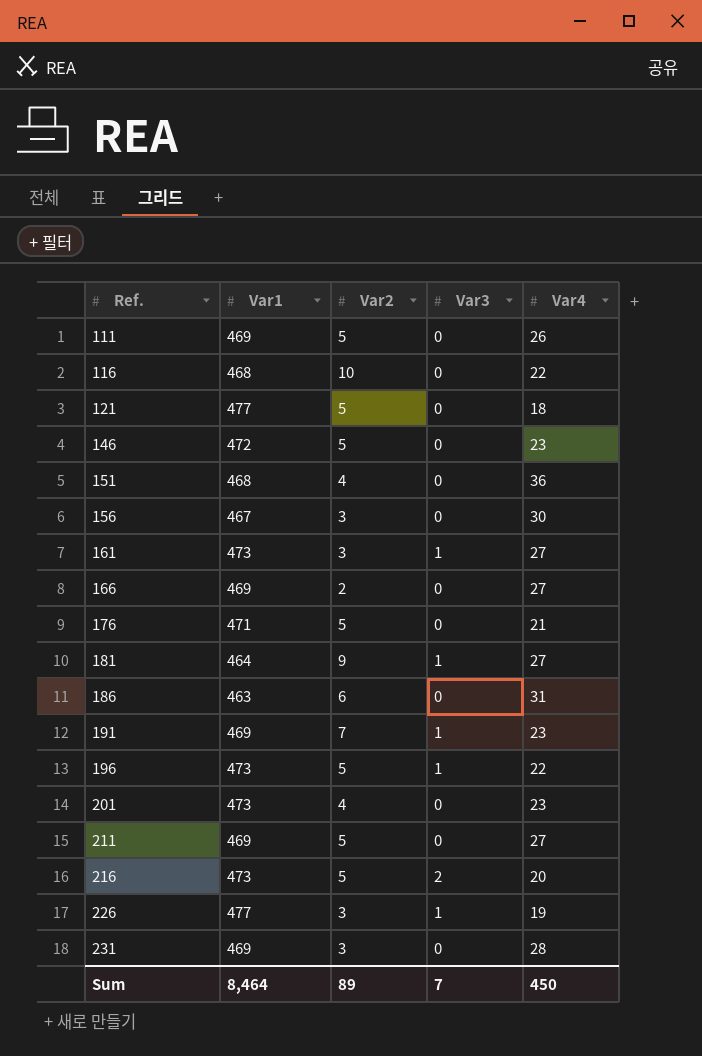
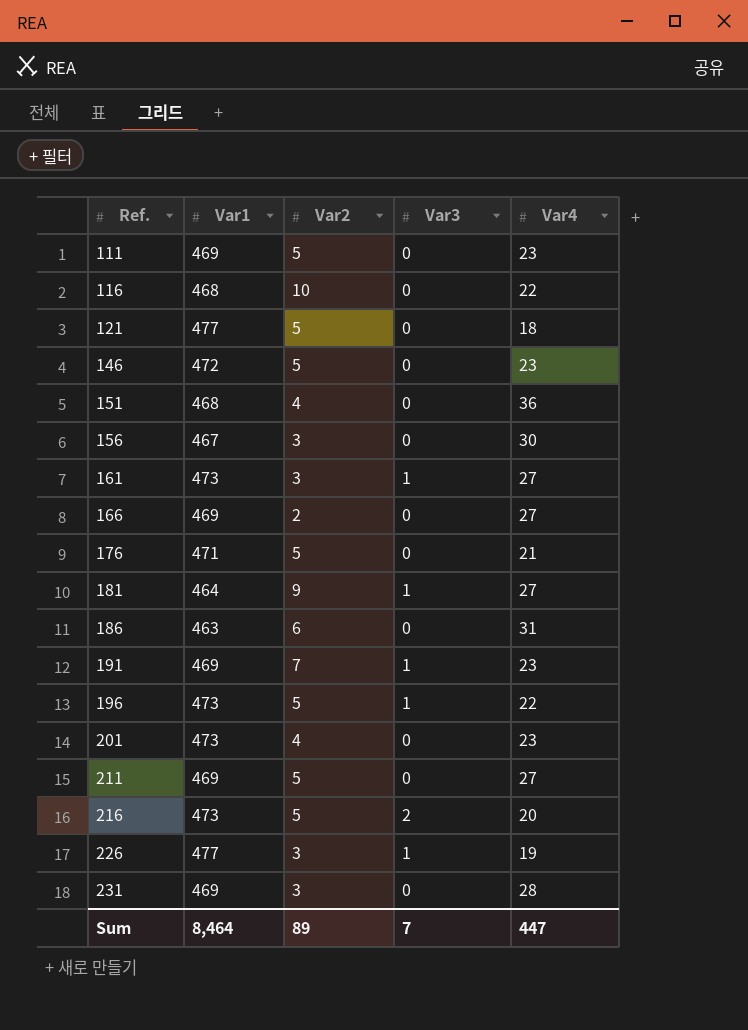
111 | Var4: 26 -> 23
Sum | Var4: 450 -> 447

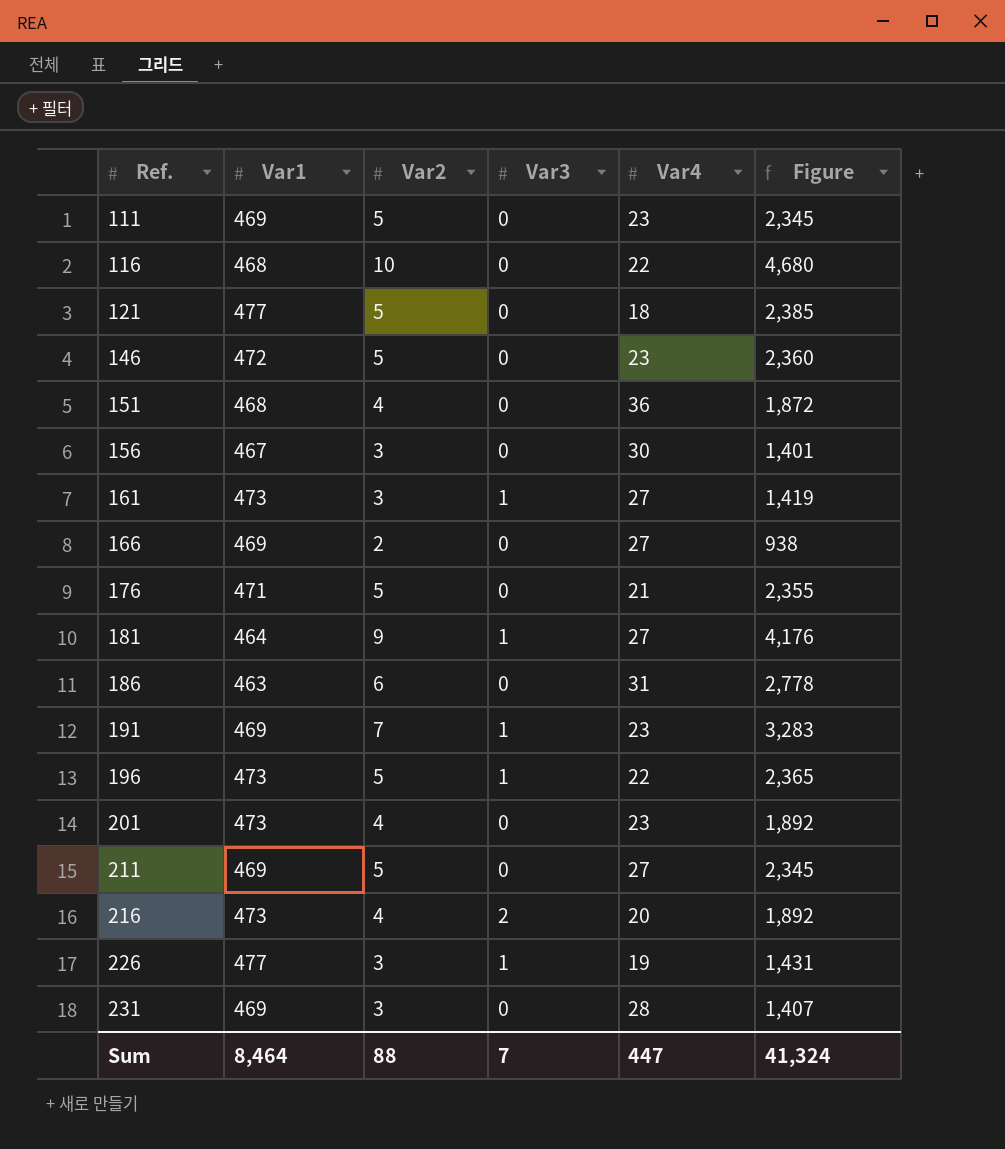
column Figure | formula: none -> [Var1] * [Var2]
216 | Var2: 5 -> 4
Sum | Var2: 89 -> 88

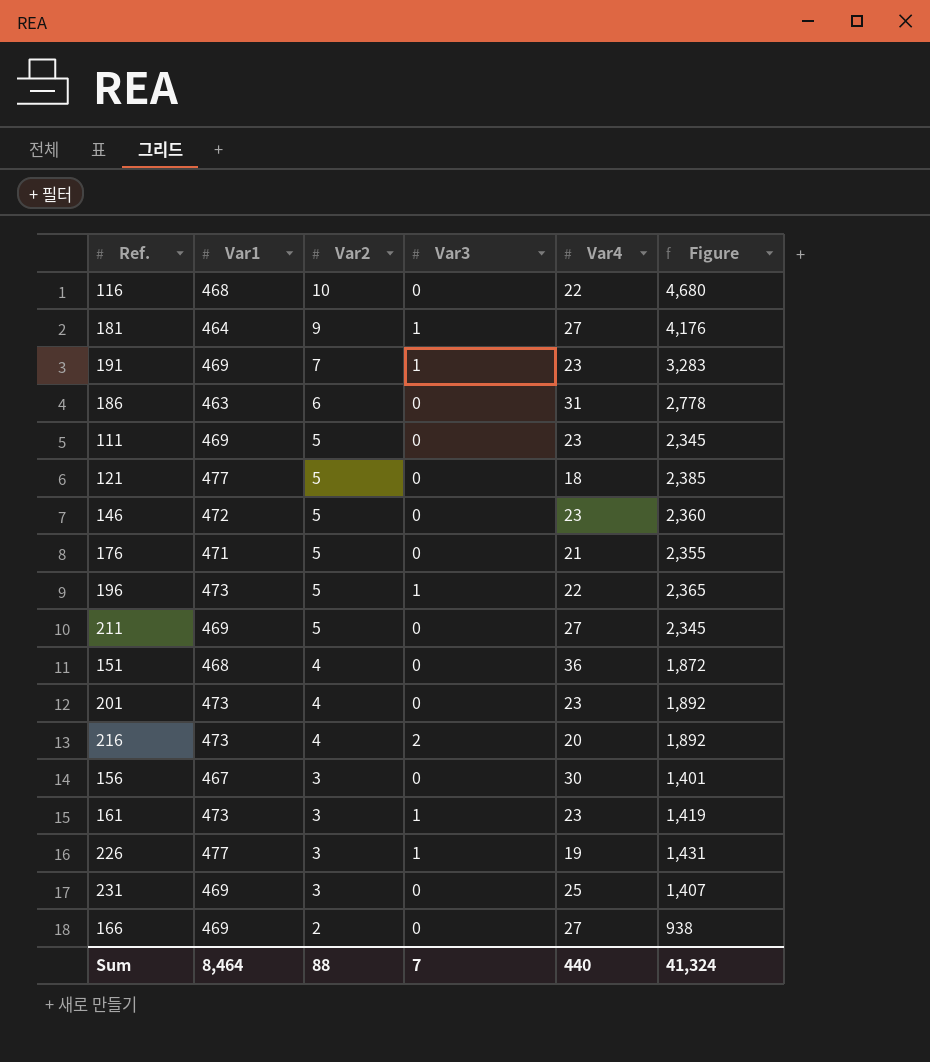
row order: Ref. ascending -> Var2 descending
161 | Var4: 27 -> 23
231 | Var4: 28 -> 25
Sum | Var4: 447 -> 440

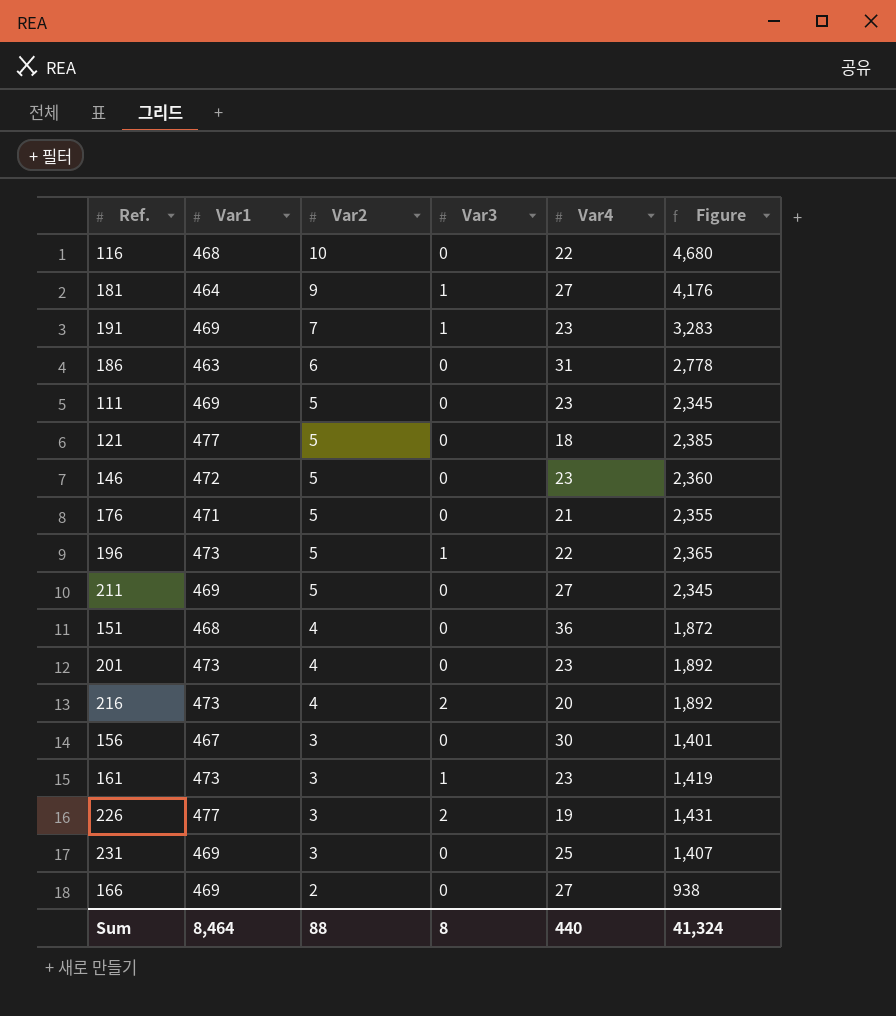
226 | Var3: 1 -> 2
Sum | Var3: 7 -> 8

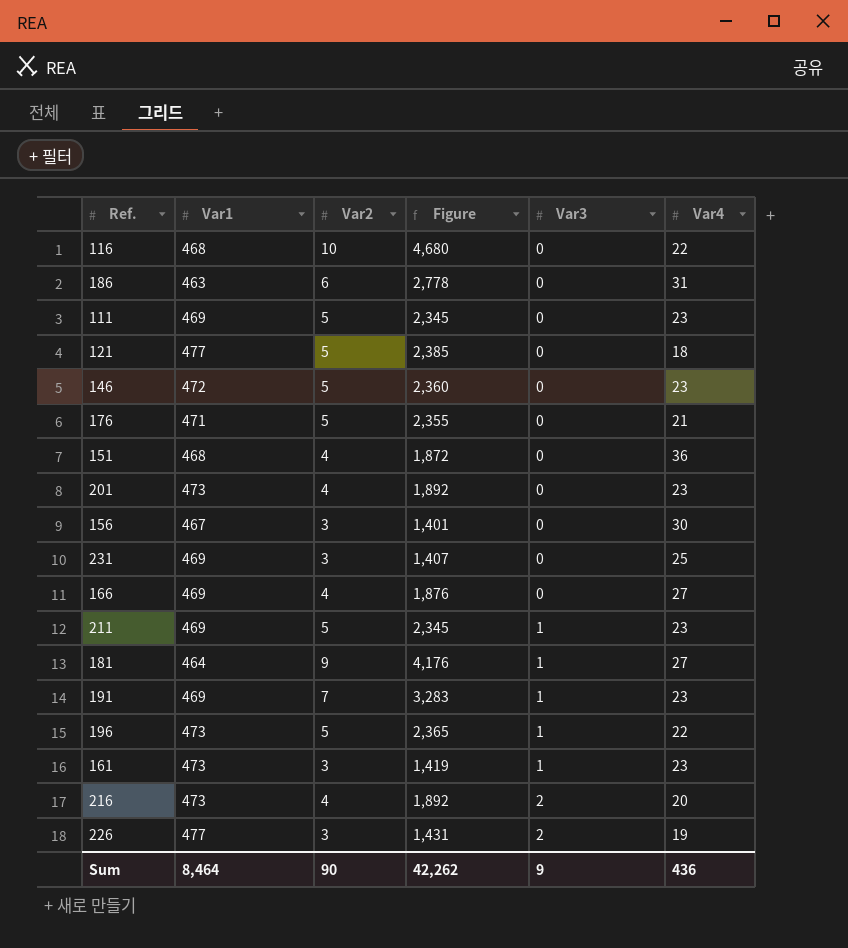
row order: Var2 descending -> Var3 ascending
column Figure | position: 6 -> 4
166 | Var2: 2 -> 4
166 | Figure: 938 -> 1,876
211 | Var3: 0 -> 1
211 | Var4: 27 -> 23
Sum | Var2: 88 -> 90
Sum | Figure: 41,324 -> 42,262
Sum | Var3: 8 -> 9
Sum | Var4: 440 -> 436

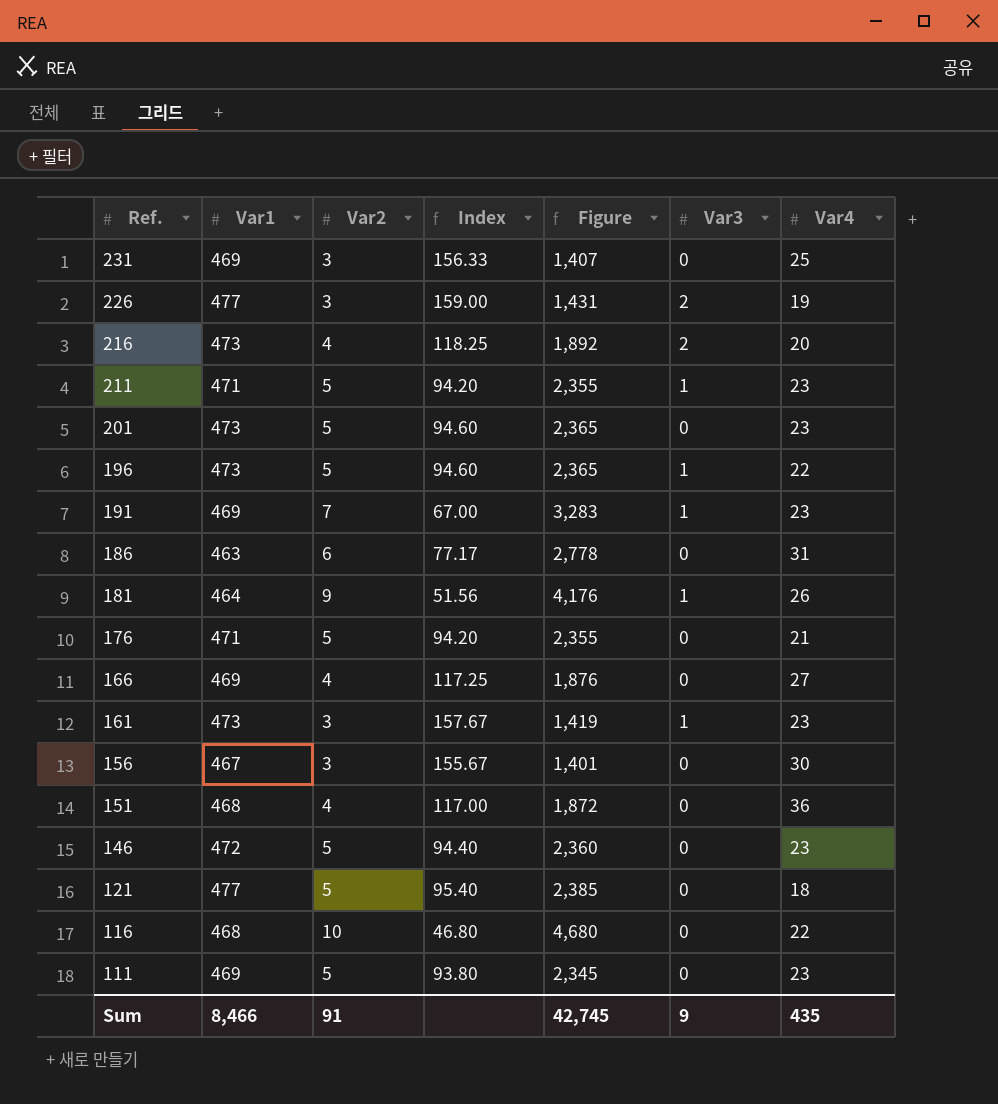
row order: Var3 ascending -> Ref. descending
column Index | formula: none -> [Var1] / [Var2]
211 | Var1: 469 -> 471
211 | Figure: 2,345 -> 2,355
201 | Var2: 4 -> 5
201 | Figure: 1,892 -> 2,365
181 | Var4: 27 -> 26
Sum | Var1: 8,464 -> 8,466
Sum | Var2: 90 -> 91
Sum | Figure: 42,262 -> 42,745
Sum | Var4: 436 -> 435

